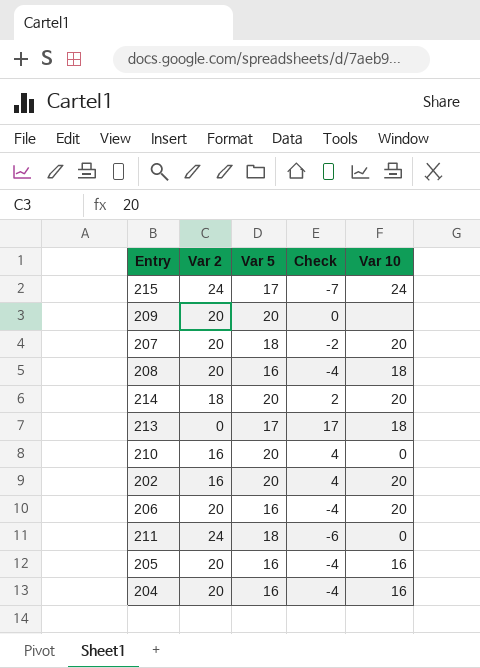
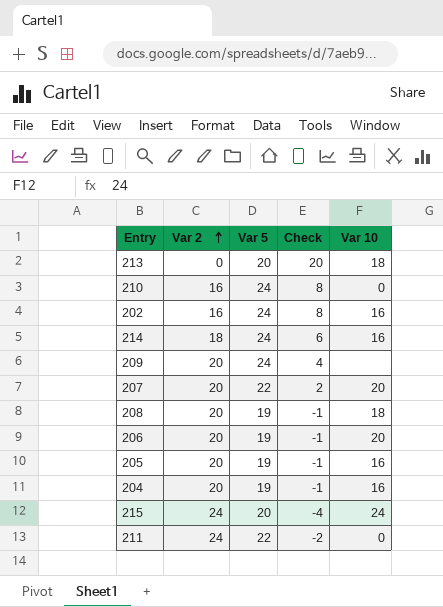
row order: none -> Var 2 ascending
213 | Var 5: 17 -> 20
213 | Check: 17 -> 20
210 | Var 5: 20 -> 24
210 | Check: 4 -> 8
202 | Var 5: 20 -> 24
202 | Check: 4 -> 8
202 | Var 10: 20 -> 16
214 | Var 5: 20 -> 24
214 | Check: 2 -> 6
214 | Var 10: 20 -> 16
209 | Var 5: 20 -> 24
209 | Check: 0 -> 4
207 | Var 5: 18 -> 22
207 | Check: -2 -> 2
208 | Var 5: 16 -> 19
208 | Check: -4 -> -1
206 | Var 5: 16 -> 19
206 | Check: -4 -> -1
205 | Var 5: 16 -> 19
205 | Check: -4 -> -1
204 | Var 5: 16 -> 19
204 | Check: -4 -> -1
215 | Var 5: 17 -> 20
215 | Check: -7 -> -4
211 | Var 5: 18 -> 22
211 | Check: -6 -> -2

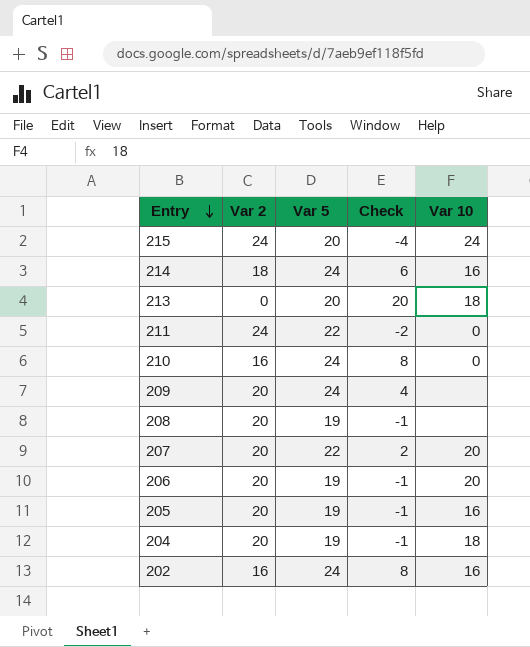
row order: Var 2 ascending -> Entry descending
208 | Var 10: 18 -> none
204 | Var 10: 16 -> 18

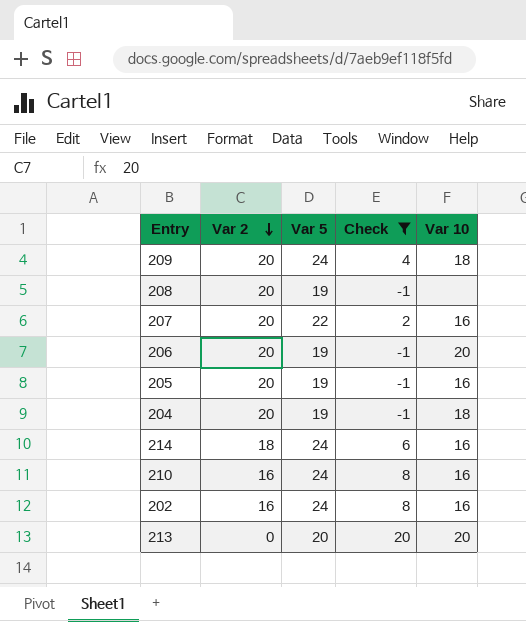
filter: none -> Check >= -1
row order: Entry descending -> Var 2 descending
209 | Var 10: none -> 18
207 | Var 10: 20 -> 16
210 | Var 10: 0 -> 16
213 | Var 10: 18 -> 20

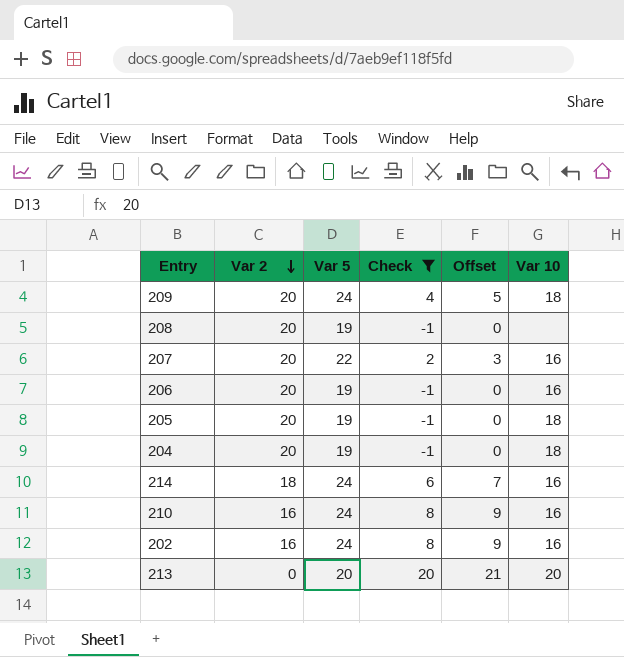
column Offset | formula: none -> [Check] + 1
206 | Var 10: 20 -> 16
205 | Var 10: 16 -> 18

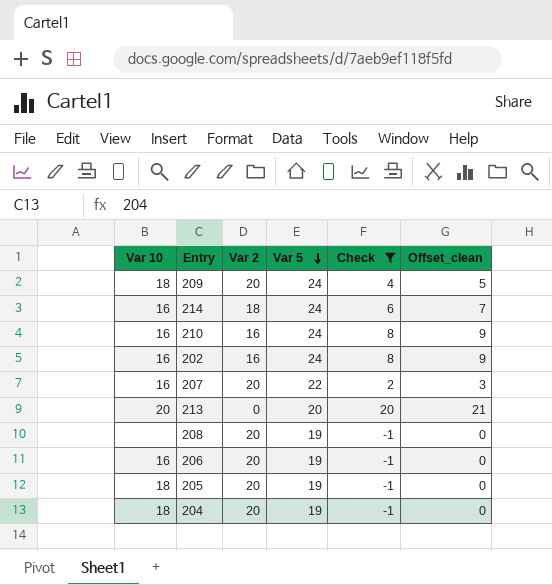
row order: Var 2 descending -> Var 5 descending
column Var 10 | position: 6 -> 1
column name: Offset -> Offset_clean

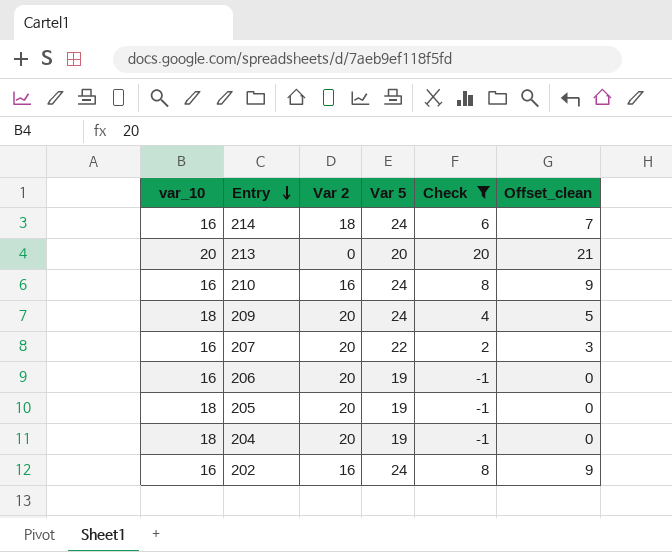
row order: Var 5 descending -> Entry descending
column name: Var 10 -> var_10
row 208: none | 20 | 19 | -1 | 0 -> none

